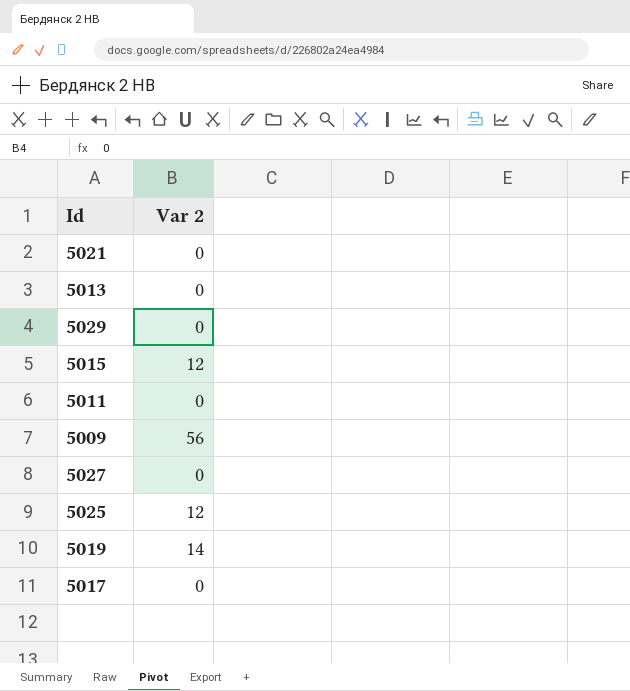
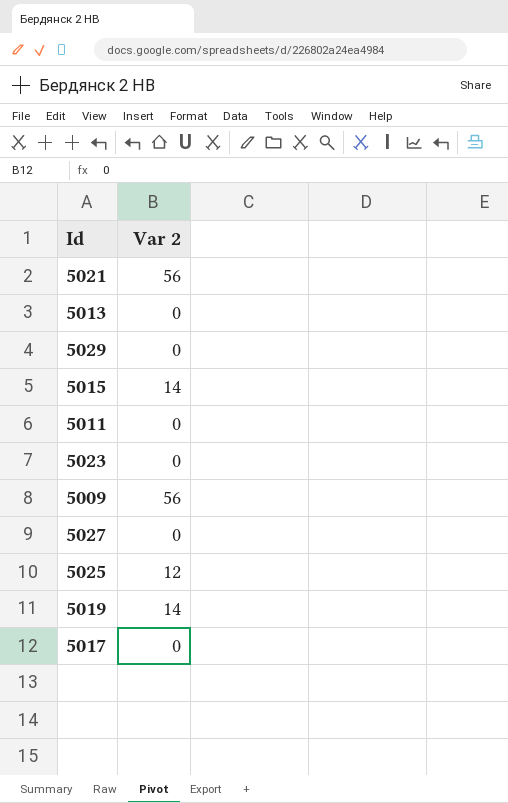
5021 | Var 2: 0 -> 56
5015 | Var 2: 12 -> 14
row 5023: none -> 0

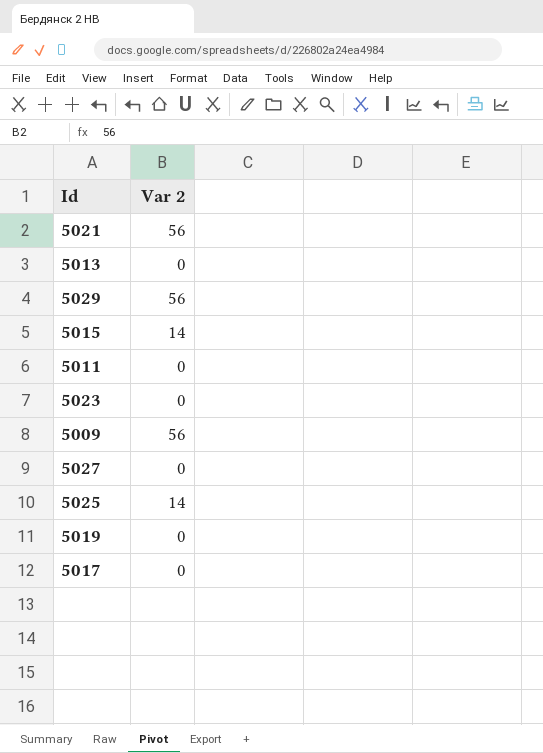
5029 | Var 2: 0 -> 56
5025 | Var 2: 12 -> 14
5019 | Var 2: 14 -> 0

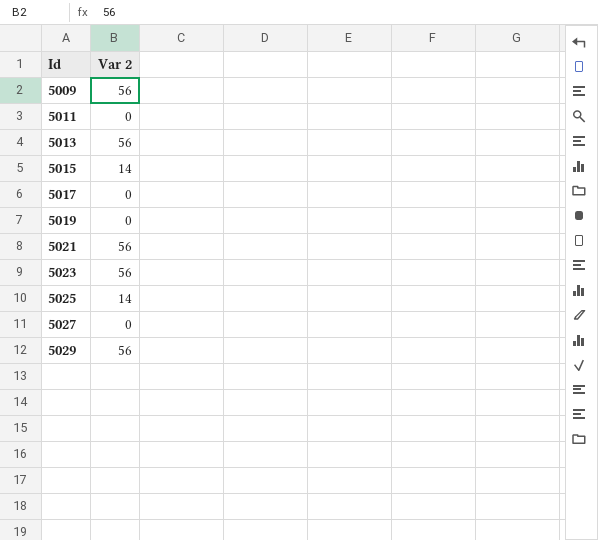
row order: none -> Id ascending
5013 | Var 2: 0 -> 56
5023 | Var 2: 0 -> 56

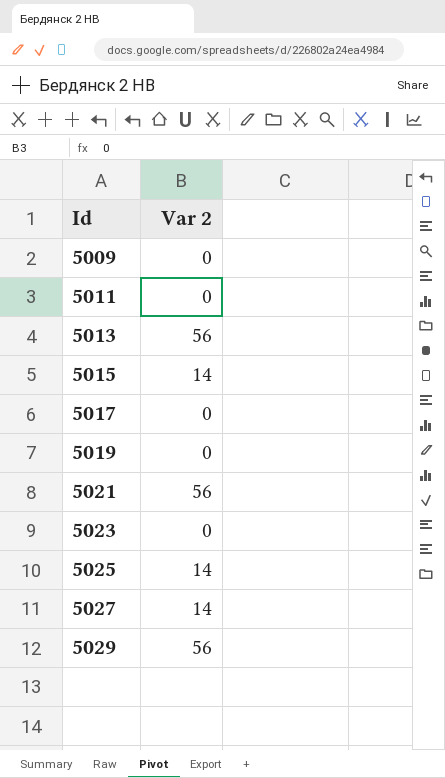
5009 | Var 2: 56 -> 0
5023 | Var 2: 56 -> 0
5027 | Var 2: 0 -> 14

